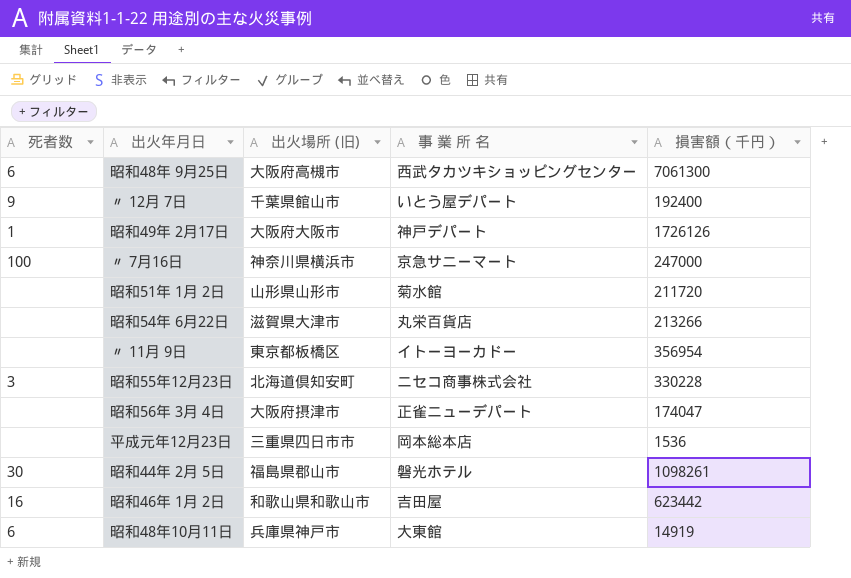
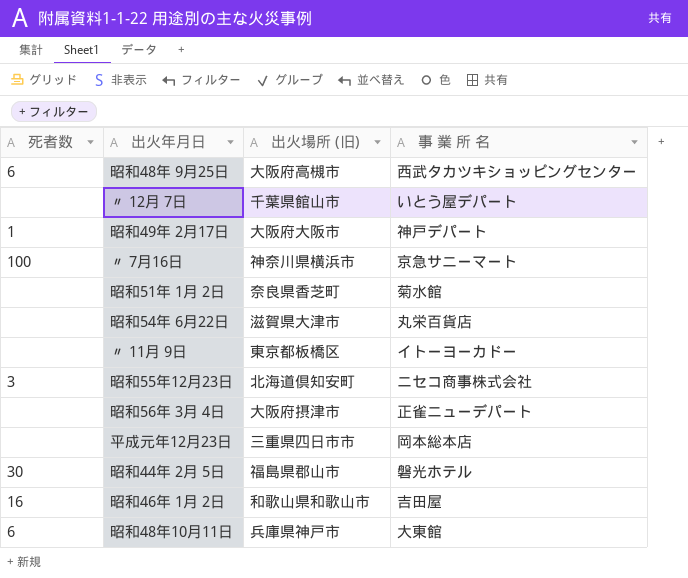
column 損害額（千円） | position: 5 -> none
〃 12月 7日 | 死者数: 9 -> none
昭和51年 1月 2日 | 出火場所 (旧): 山形県山形市 -> 奈良県香芝町

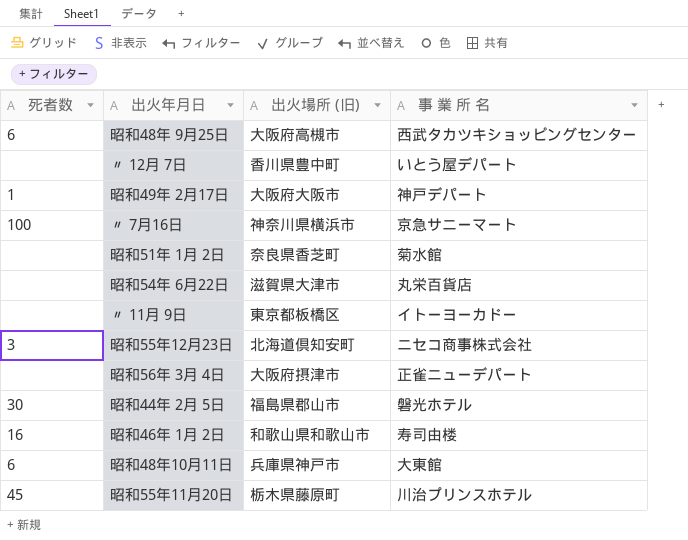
row 平成元年12月23日: none | 三重県四日市市 | 岡本総本店 -> none
〃 12月 7日 | 出火場所 (旧): 千葉県館山市 -> 香川県豊中町
昭和46年 1月 2日 | 事 業 所 名: 吉田屋 -> 寿司由楼
row 昭和55年11月20日: none -> 45 | 栃木県藤原町 | 川治プリンスホテル

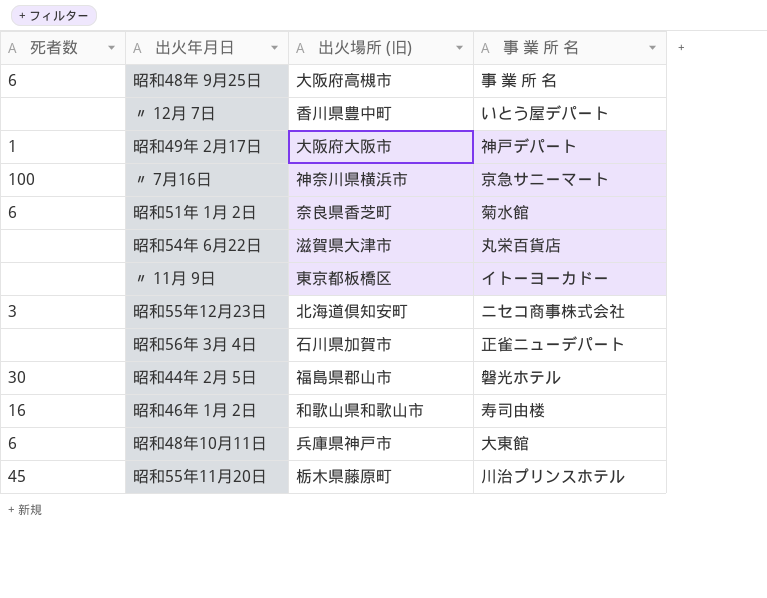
昭和48年 9月25日 | 事 業 所 名: 西武タカツキショッピングセンター -> 事 業 所 名
昭和51年 1月 2日 | 死者数: none -> 6
昭和56年 3月 4日 | 出火場所 (旧): 大阪府摂津市 -> 石川県加賀市

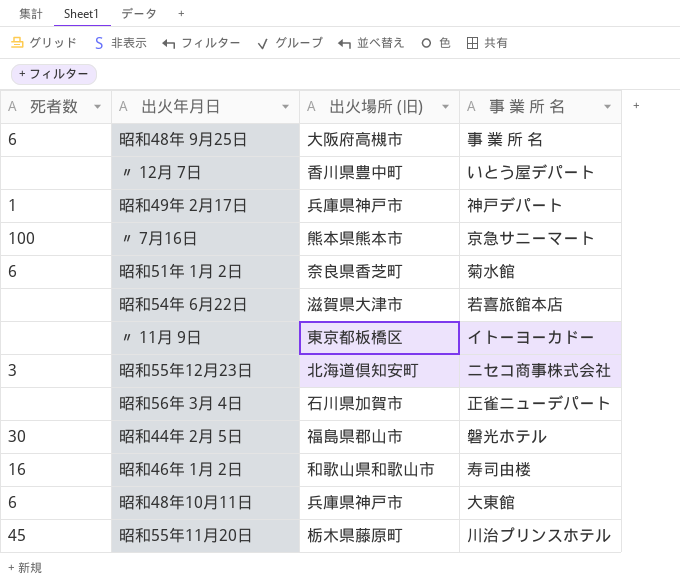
昭和49年 2月17日 | 出火場所 (旧): 大阪府大阪市 -> 兵庫県神戸市
〃 7月16日 | 出火場所 (旧): 神奈川県横浜市 -> 熊本県熊本市
昭和54年 6月22日 | 事 業 所 名: 丸栄百貨店 -> 若喜旅館本店

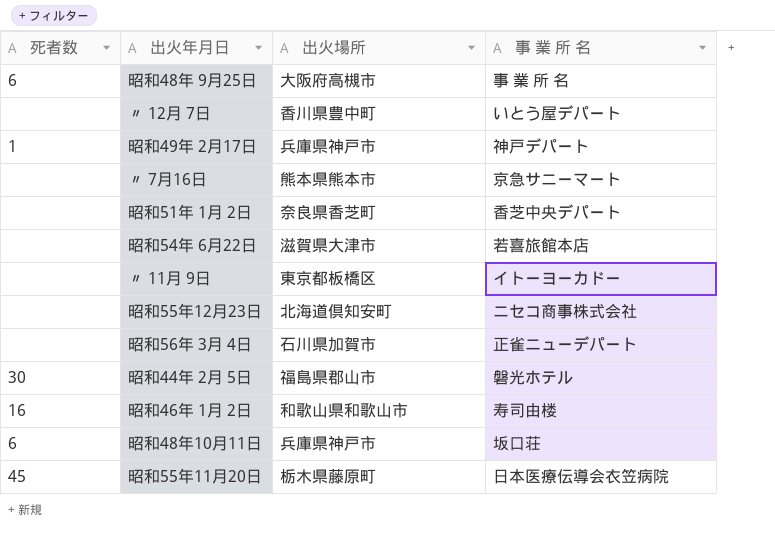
column name: 出火場所 (旧) -> 出火場所
〃 7月16日 | 死者数: 100 -> none
昭和51年 1月 2日 | 死者数: 6 -> none
昭和51年 1月 2日 | 事 業 所 名: 菊水館 -> 香芝中央デパート
昭和55年12月23日 | 死者数: 3 -> none
昭和48年10月11日 | 事 業 所 名: 大東館 -> 坂口荘
昭和55年11月20日 | 事 業 所 名: 川治プリンスホテル -> 日本医療伝導会衣笠病院

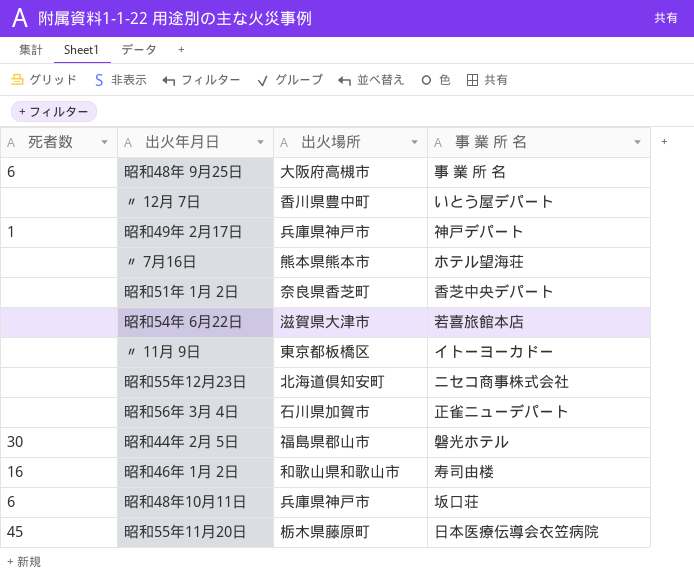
〃 7月16日 | 事 業 所 名: 京急サニーマート -> ホテル望海荘

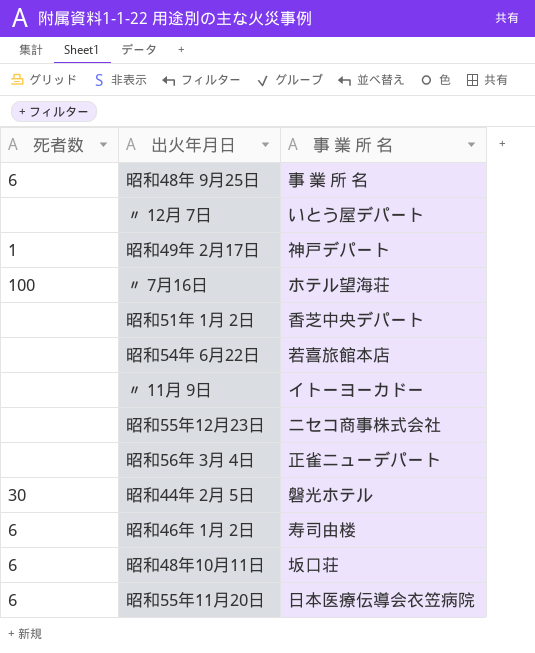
column 出火場所 | position: 3 -> none
〃 7月16日 | 死者数: none -> 100
昭和46年 1月 2日 | 死者数: 16 -> 6
昭和55年11月20日 | 死者数: 45 -> 6

